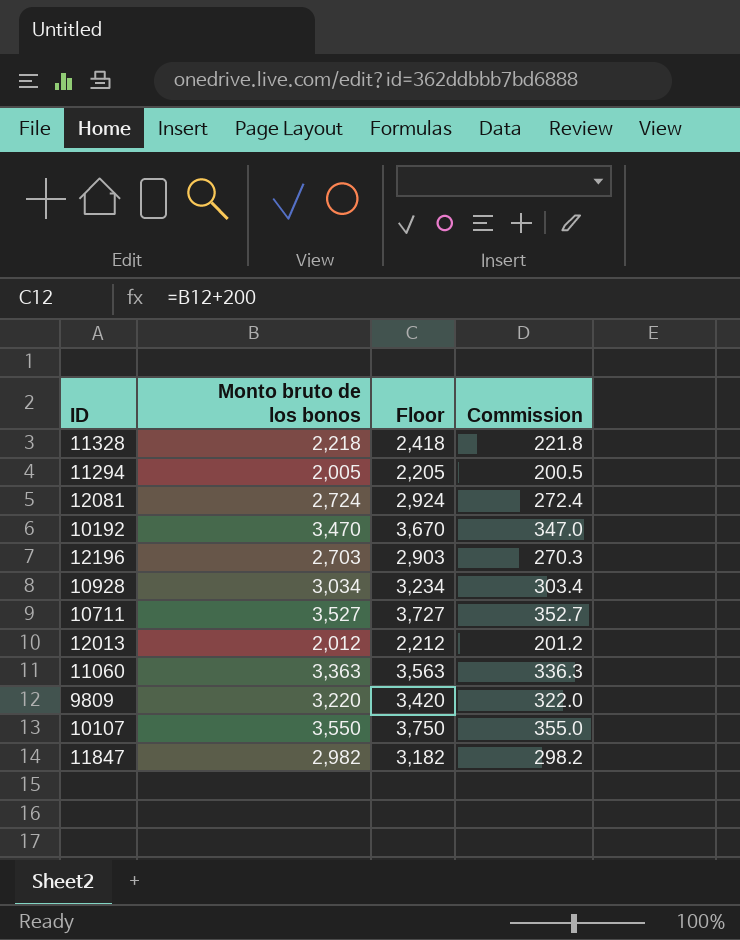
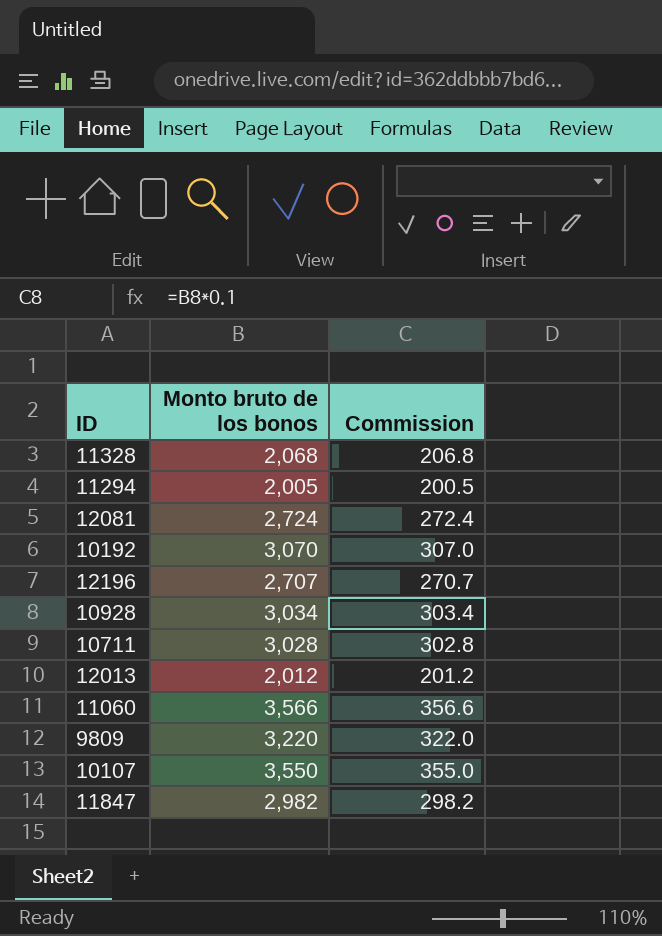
column Floor | formula: [Monto bruto de los bonos] + 200 -> none
11328 | Monto bruto de los bonos: 2,218 -> 2,068
11328 | Commission: 221.8 -> 206.8
10192 | Monto bruto de los bonos: 3,470 -> 3,070
10192 | Commission: 347.0 -> 307.0
12196 | Monto bruto de los bonos: 2,703 -> 2,707
12196 | Commission: 270.3 -> 270.7
10711 | Monto bruto de los bonos: 3,527 -> 3,028
10711 | Commission: 352.7 -> 302.8
11060 | Monto bruto de los bonos: 3,363 -> 3,566
11060 | Commission: 336.3 -> 356.6

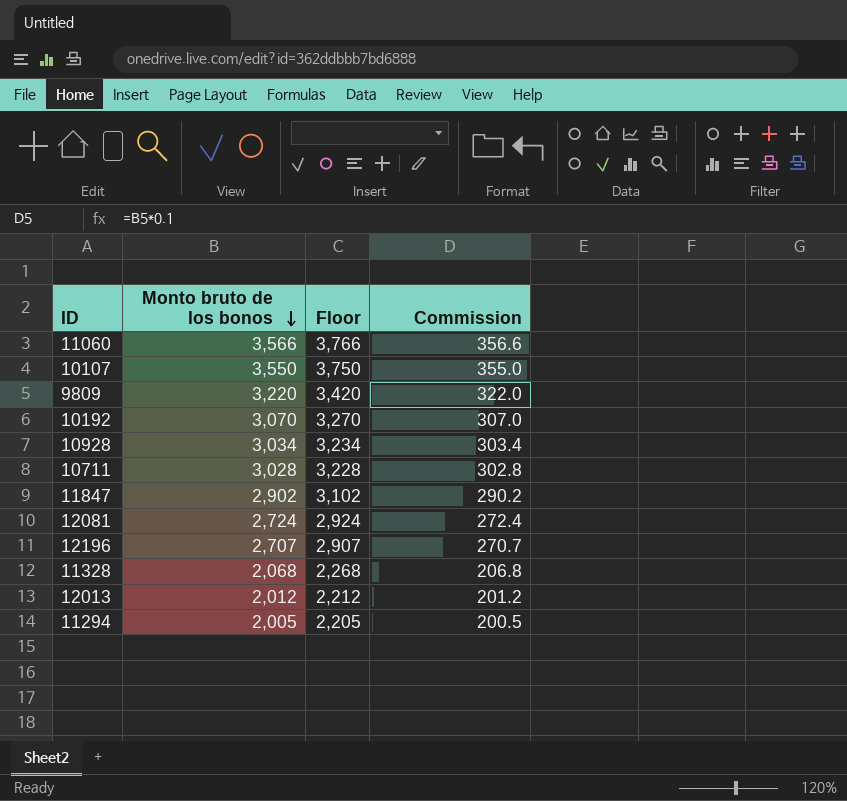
row order: none -> Monto bruto de los bonos descending
column Floor | formula: none -> [Monto bruto de los bonos] + 200
11847 | Monto bruto de los bonos: 2,982 -> 2,902
11847 | Commission: 298.2 -> 290.2

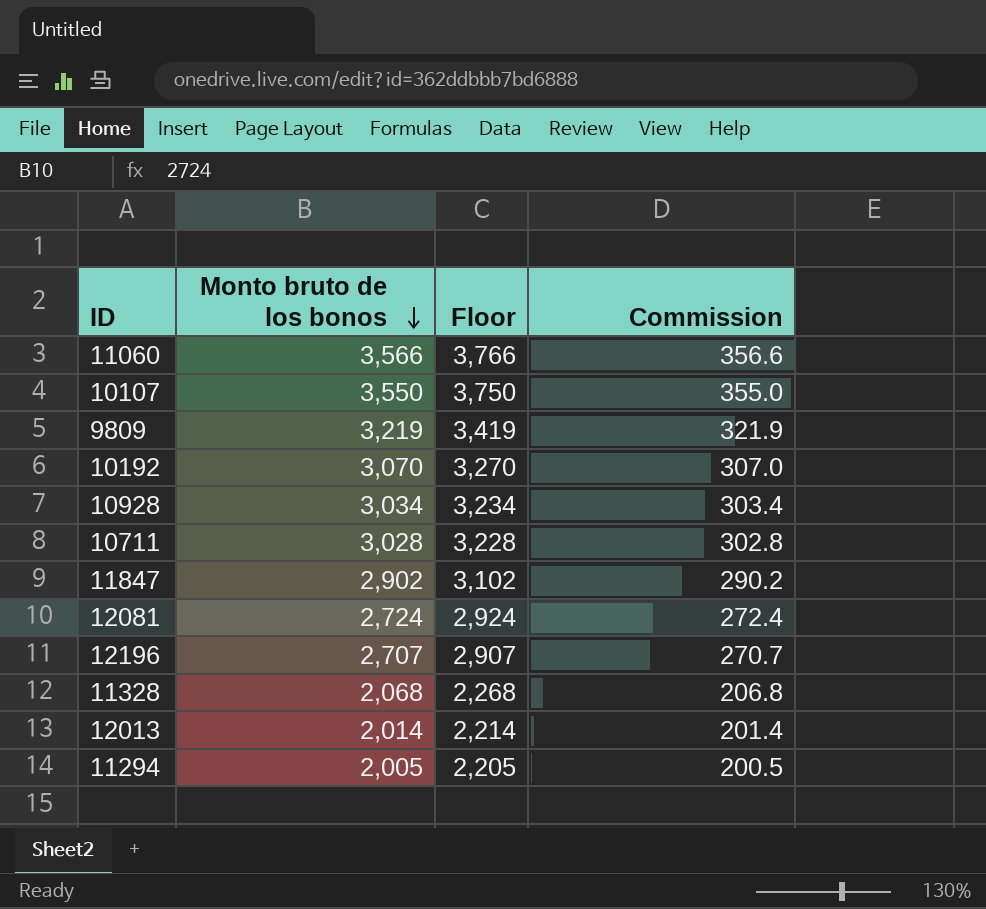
9809 | Monto bruto de los bonos: 3,220 -> 3,219
9809 | Floor: 3,420 -> 3,419
9809 | Commission: 322.0 -> 321.9
12013 | Monto bruto de los bonos: 2,012 -> 2,014
12013 | Floor: 2,212 -> 2,214
12013 | Commission: 201.2 -> 201.4

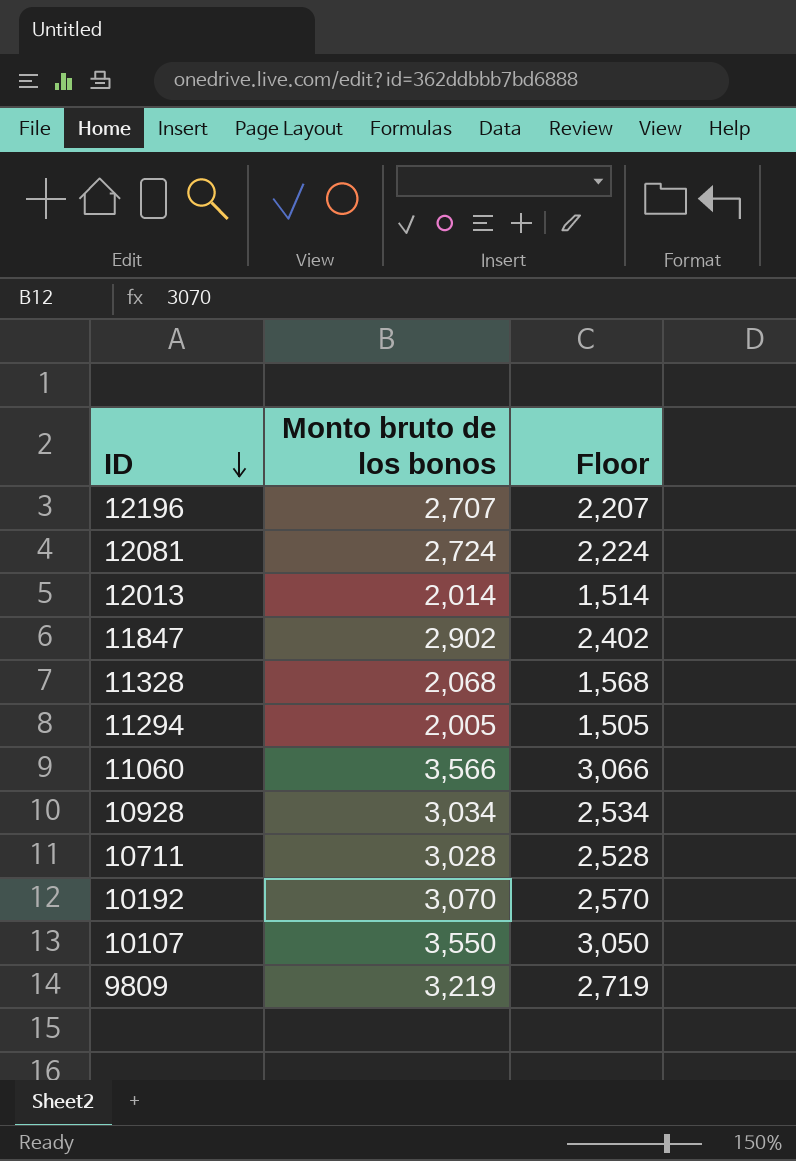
row order: Monto bruto de los bonos descending -> ID descending
column Commission | formula: [Monto bruto de los bonos] * 0.1 -> none
column Floor | formula: [Monto bruto de los bonos] + 200 -> [Monto bruto de los bonos] - 500

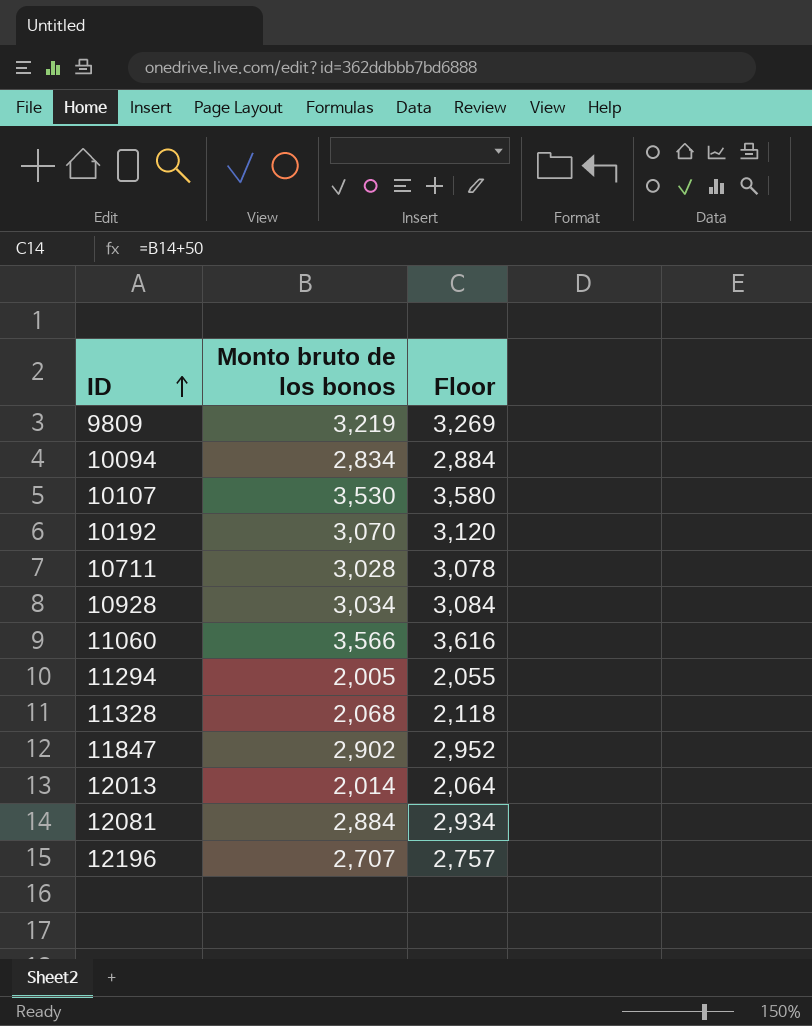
row order: ID descending -> ID ascending
column Floor | formula: [Monto bruto de los bonos] - 500 -> [Monto bruto de los bonos] + 50
row 10094: none -> 2,834 | 2,884
10107 | Monto bruto de los bonos: 3,550 -> 3,530
12081 | Monto bruto de los bonos: 2,724 -> 2,884

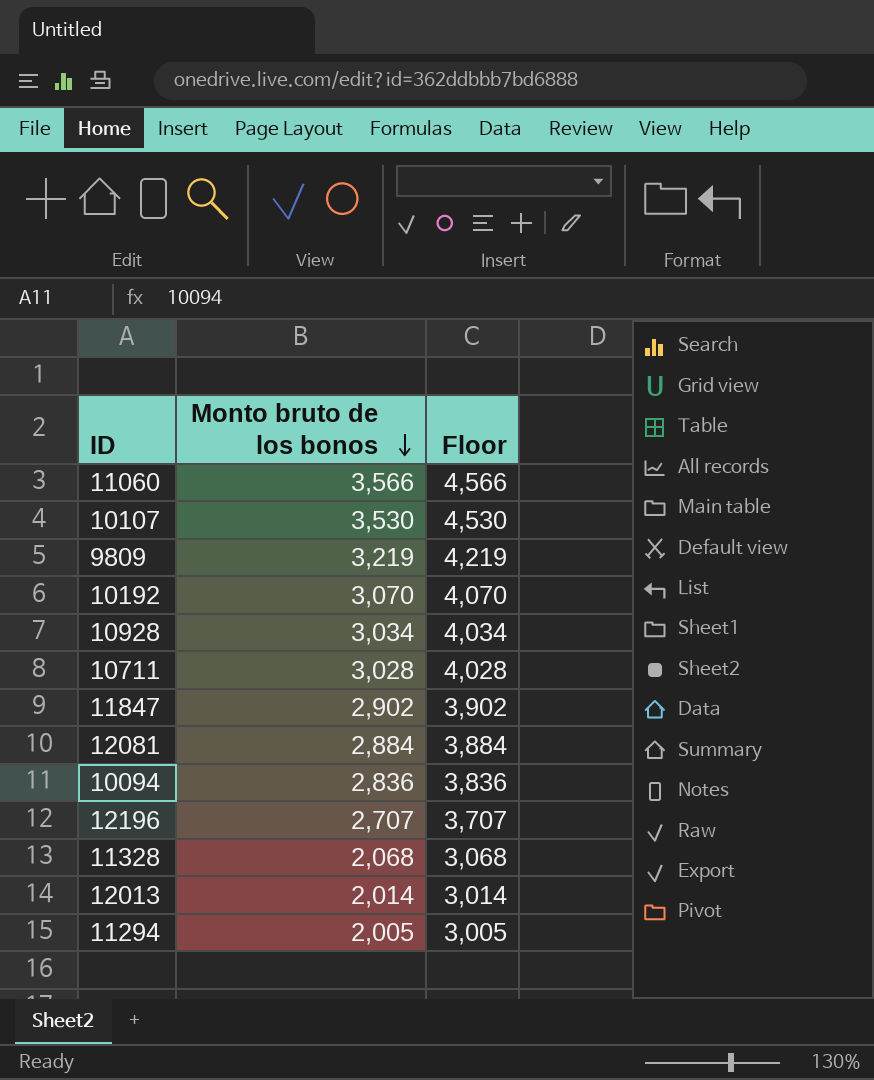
row order: ID ascending -> Monto bruto de los bonos descending
column Floor | formula: [Monto bruto de los bonos] + 50 -> [Monto bruto de los bonos] + 1000
10094 | Monto bruto de los bonos: 2,834 -> 2,836

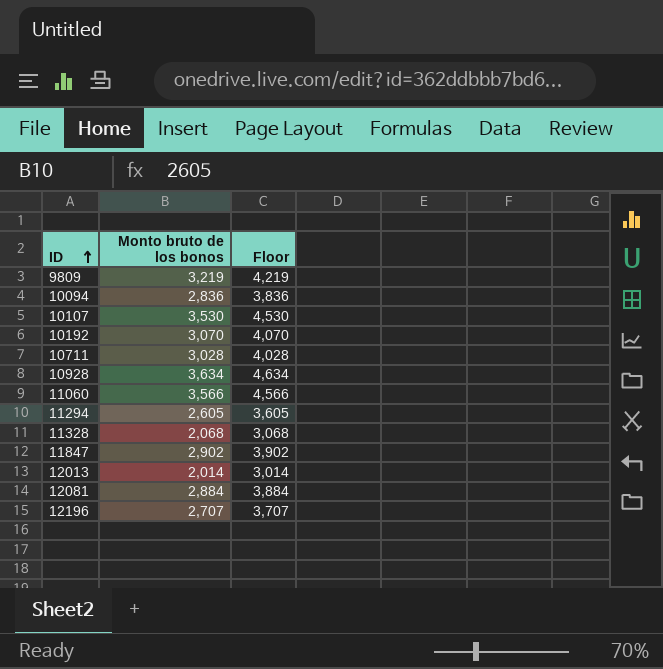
row order: Monto bruto de los bonos descending -> ID ascending
10928 | Monto bruto de los bonos: 3,034 -> 3,634
10928 | Floor: 4,034 -> 4,634
11294 | Monto bruto de los bonos: 2,005 -> 2,605
11294 | Floor: 3,005 -> 3,605

